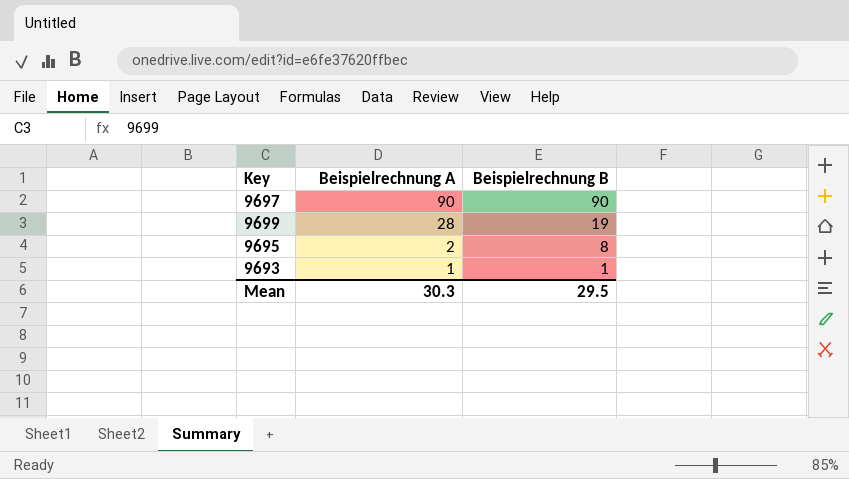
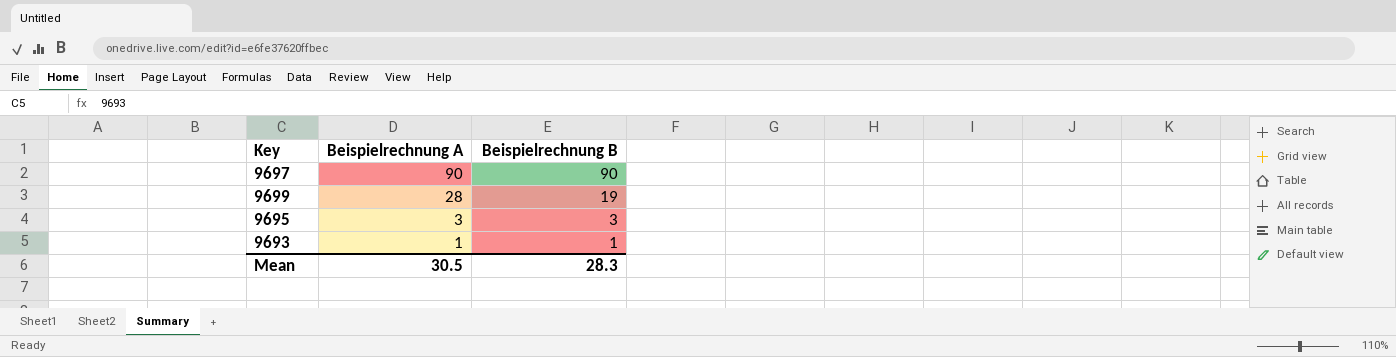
9695 | Beispielrechnung A: 2 -> 3
9695 | Beispielrechnung B: 8 -> 3
Mean | Beispielrechnung A: 30.3 -> 30.5
Mean | Beispielrechnung B: 29.5 -> 28.3

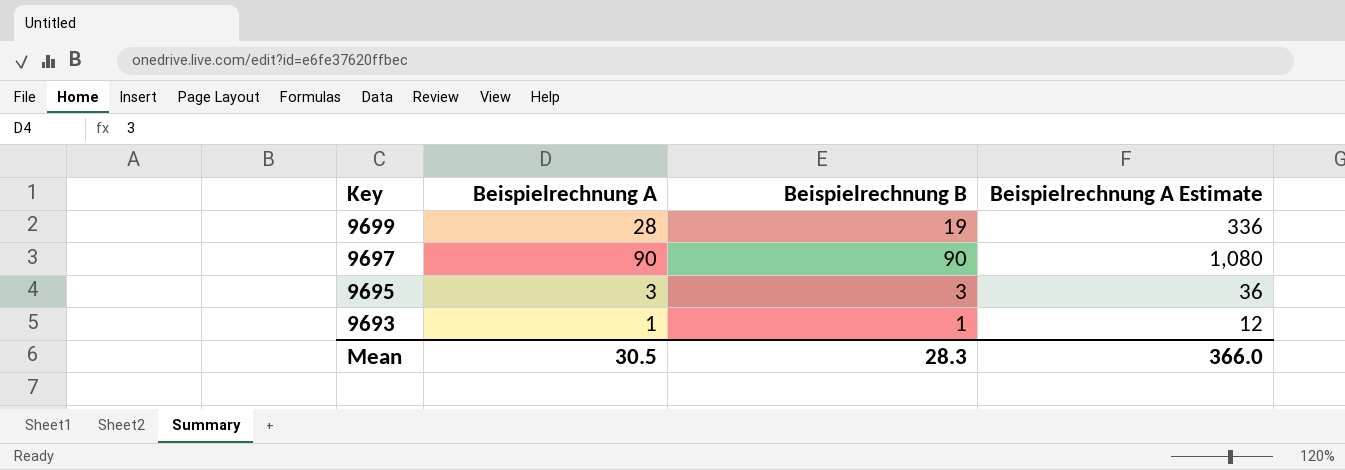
row order: Beispielrechnung A descending -> Key descending
column Beispielrechnung A Estimate | formula: none -> [Beispielrechnung A] * 12

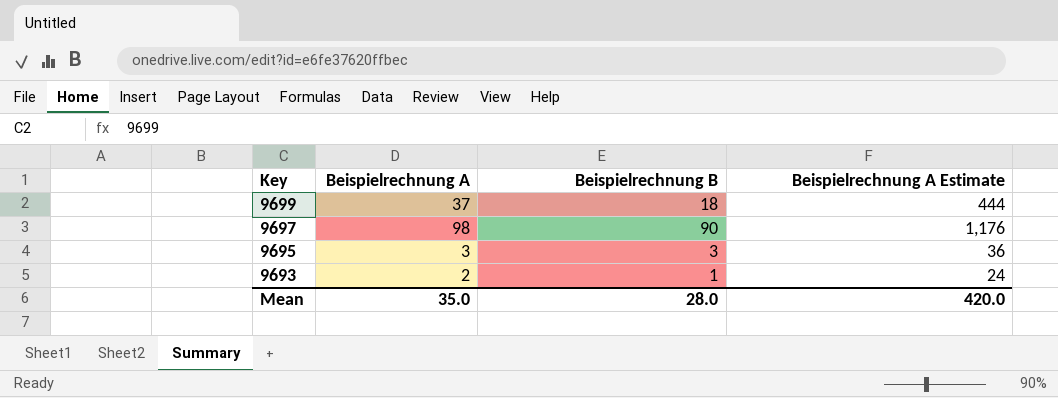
9699 | Beispielrechnung A: 28 -> 37
9699 | Beispielrechnung B: 19 -> 18
9699 | Beispielrechnung A Estimate: 336 -> 444
9697 | Beispielrechnung A: 90 -> 98
9697 | Beispielrechnung A Estimate: 1,080 -> 1,176
9693 | Beispielrechnung A: 1 -> 2
9693 | Beispielrechnung A Estimate: 12 -> 24
Mean | Beispielrechnung A: 30.5 -> 35.0
Mean | Beispielrechnung B: 28.3 -> 28.0
Mean | Beispielrechnung A Estimate: 366.0 -> 420.0

